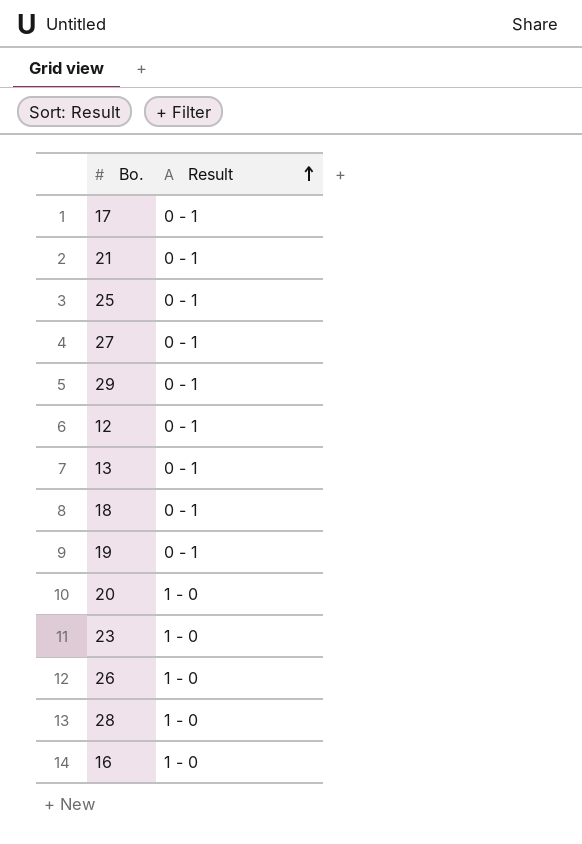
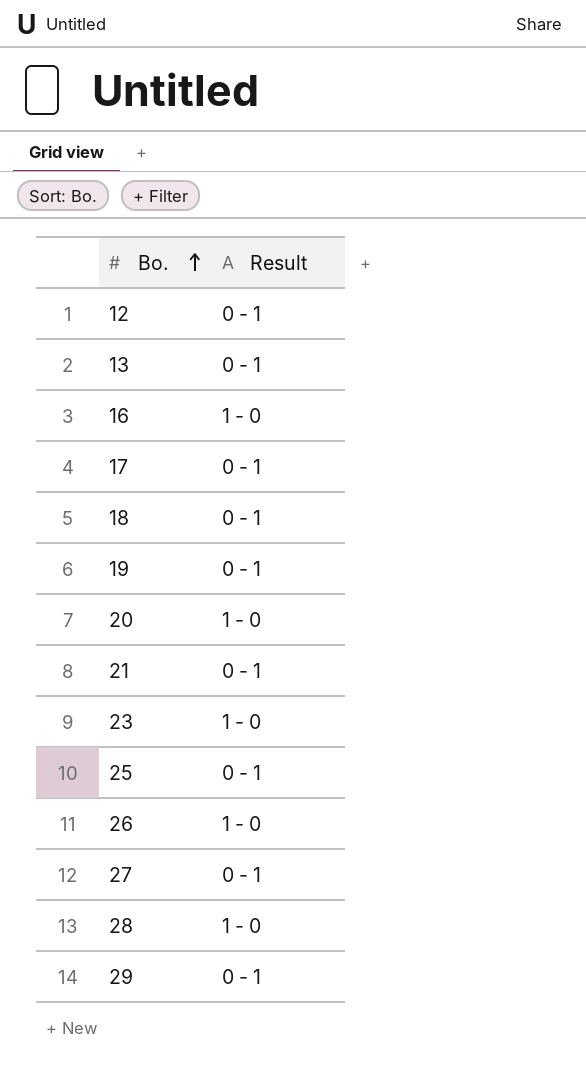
row order: Result ascending -> Bo. ascending

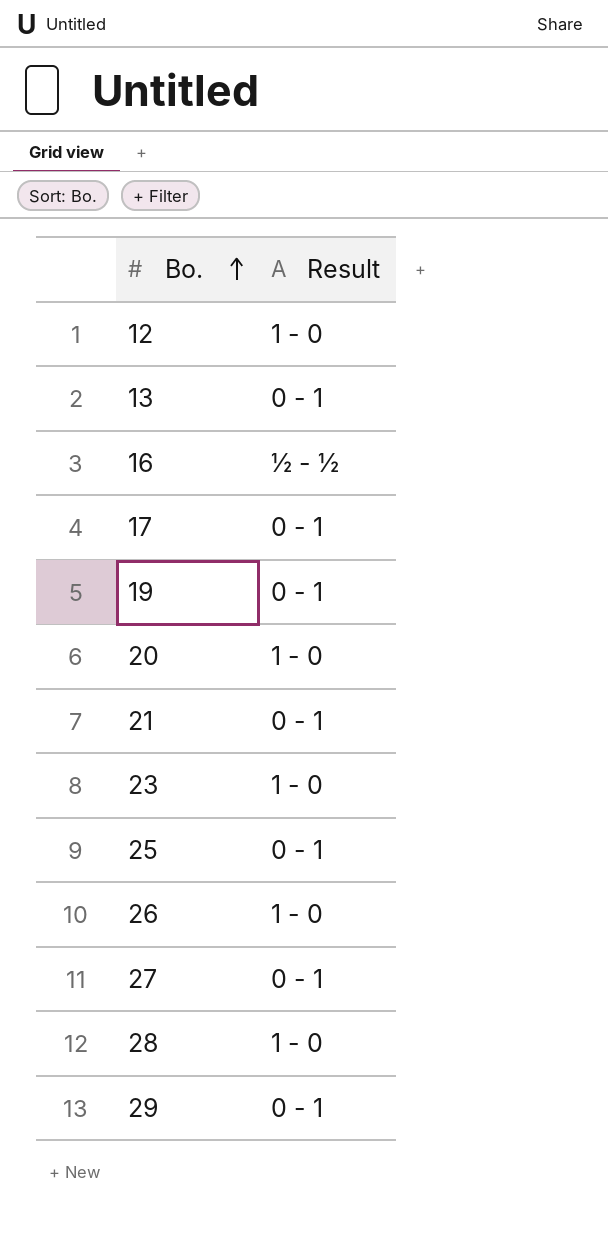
row 18: 0 - 1 -> none
12 | Result: 0 - 1 -> 1 - 0
16 | Result: 1 - 0 -> ½ - ½

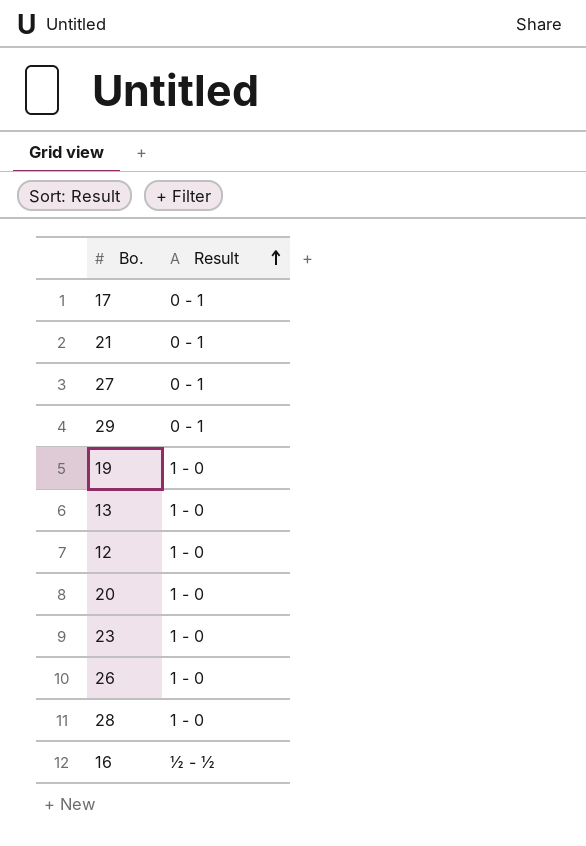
row order: Bo. ascending -> Result ascending
row 25: 0 - 1 -> none
19 | Result: 0 - 1 -> 1 - 0
13 | Result: 0 - 1 -> 1 - 0

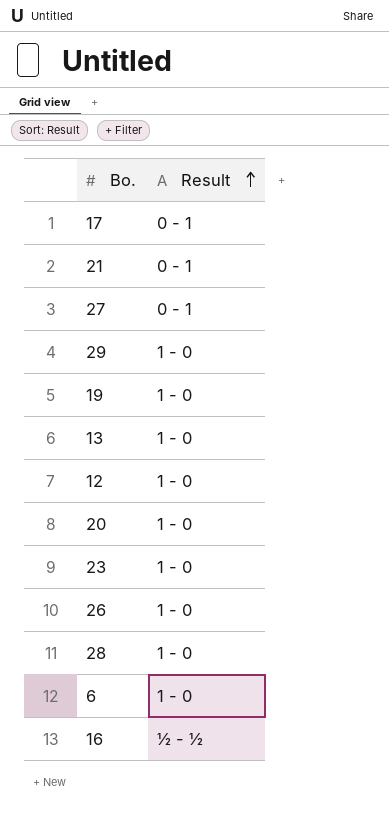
29 | Result: 0 - 1 -> 1 - 0
row 6: none -> 1 - 0

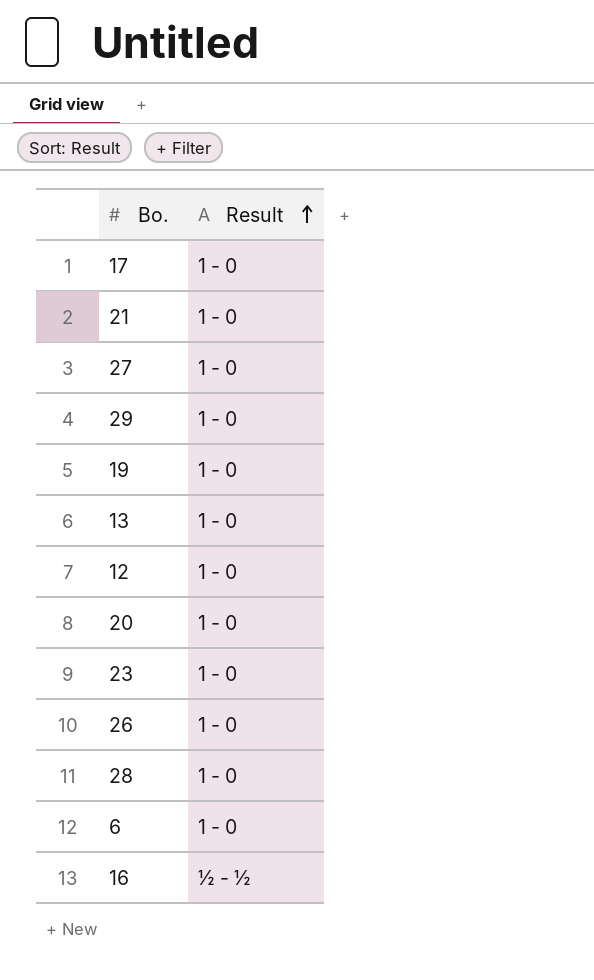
17 | Result: 0 - 1 -> 1 - 0
21 | Result: 0 - 1 -> 1 - 0
27 | Result: 0 - 1 -> 1 - 0

